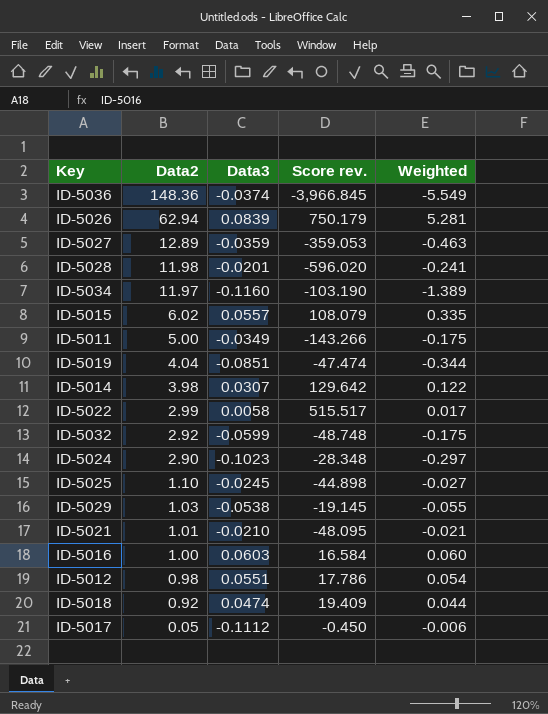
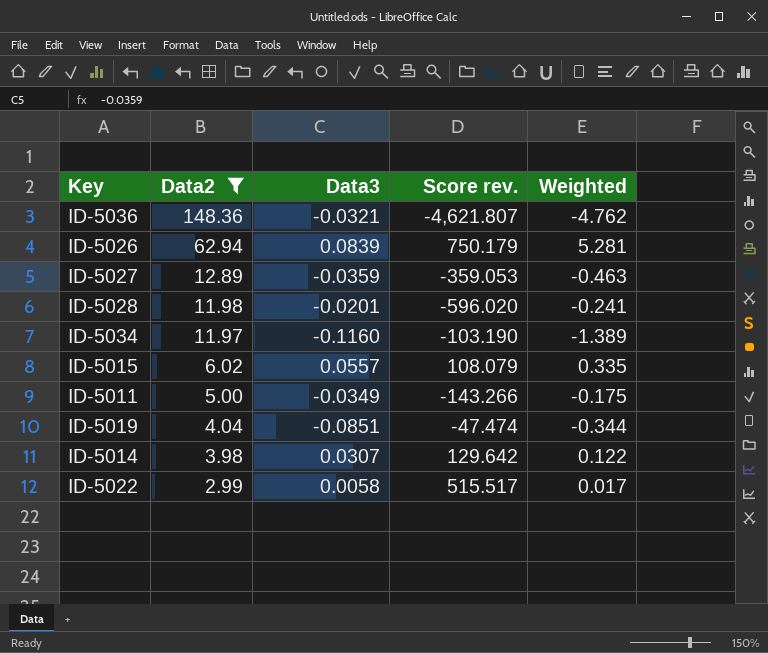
filter: none -> Data2 >= 2.99
ID-5036 | Data3: -0.0374 -> -0.0321
ID-5036 | Score rev.: -3,966.845 -> -4,621.807
ID-5036 | Weighted: -5.549 -> -4.762

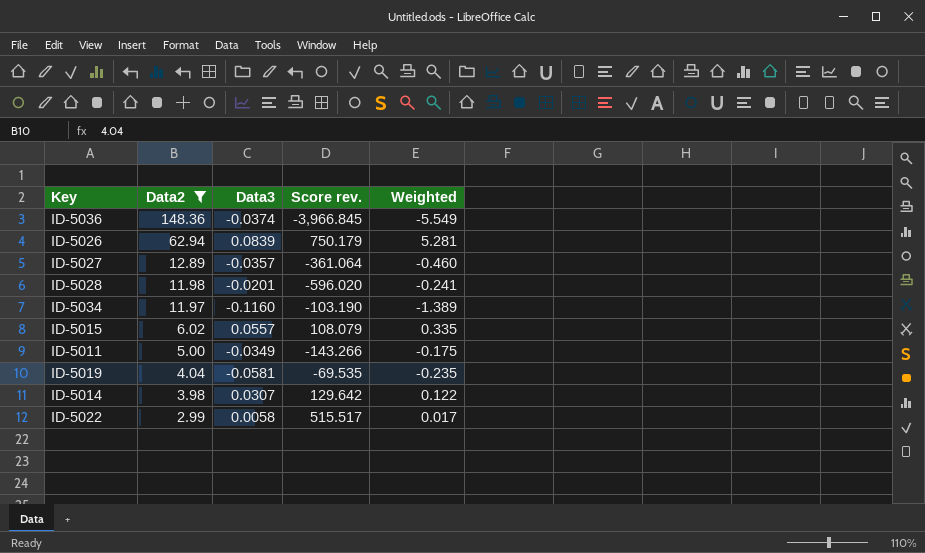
ID-5036 | Data3: -0.0321 -> -0.0374
ID-5036 | Score rev.: -4,621.807 -> -3,966.845
ID-5036 | Weighted: -4.762 -> -5.549
ID-5027 | Data3: -0.0359 -> -0.0357
ID-5027 | Score rev.: -359.053 -> -361.064
ID-5027 | Weighted: -0.463 -> -0.460
ID-5019 | Data3: -0.0851 -> -0.0581
ID-5019 | Score rev.: -47.474 -> -69.535
ID-5019 | Weighted: -0.344 -> -0.235

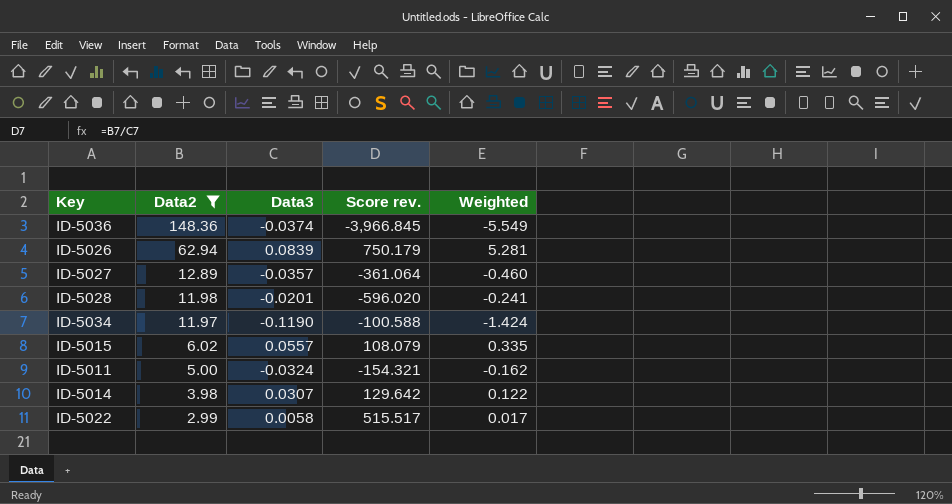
row ID-5019: 4.04 | -0.0581 | -69.535 | -0.235 -> none
ID-5034 | Data3: -0.1160 -> -0.1190
ID-5034 | Score rev.: -103.190 -> -100.588
ID-5034 | Weighted: -1.389 -> -1.424
ID-5011 | Data3: -0.0349 -> -0.0324
ID-5011 | Score rev.: -143.266 -> -154.321
ID-5011 | Weighted: -0.175 -> -0.162

